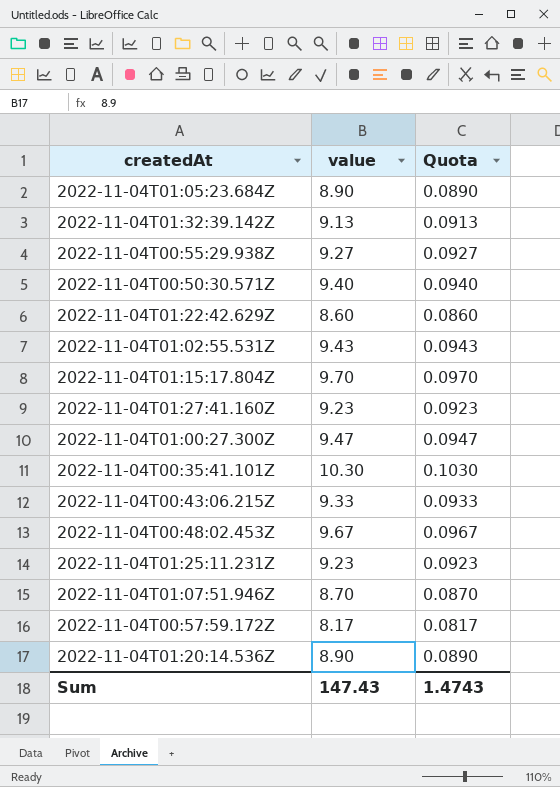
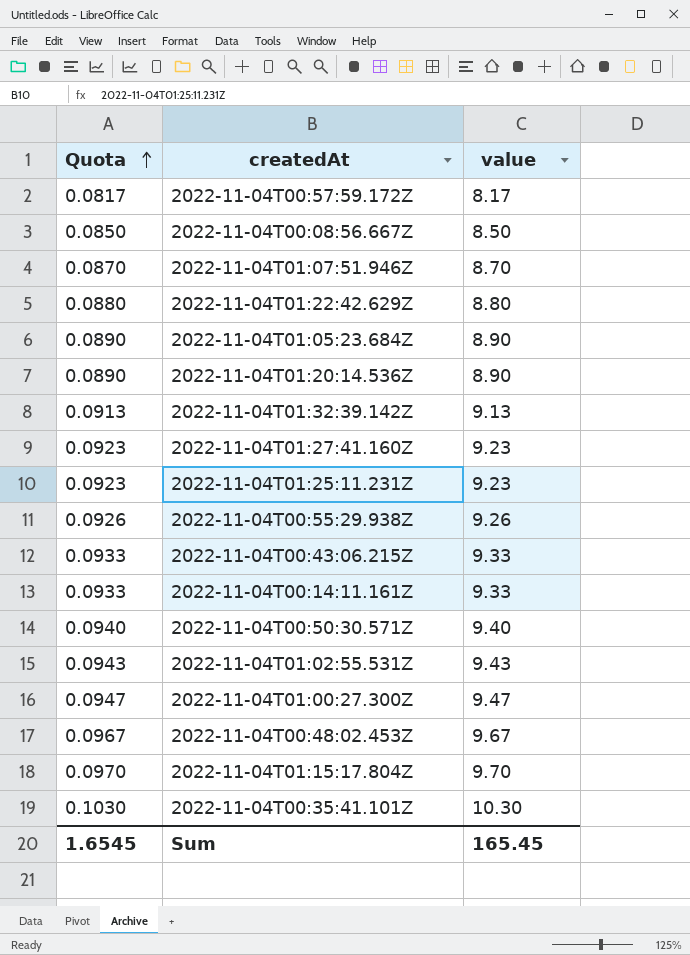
row order: none -> Quota ascending
column Quota | position: 3 -> 1
row 2022-11-04T00:08:56.667Z: none -> 0.0850 | 8.50
2022-11-04T01:22:42.629Z | Quota: 0.0860 -> 0.0880
2022-11-04T01:22:42.629Z | value: 8.60 -> 8.80
2022-11-04T00:55:29.938Z | Quota: 0.0927 -> 0.0926
2022-11-04T00:55:29.938Z | value: 9.27 -> 9.26
row 2022-11-04T00:14:11.161Z: none -> 0.0933 | 9.33
Sum | Quota: 1.4743 -> 1.6545
Sum | value: 147.43 -> 165.45

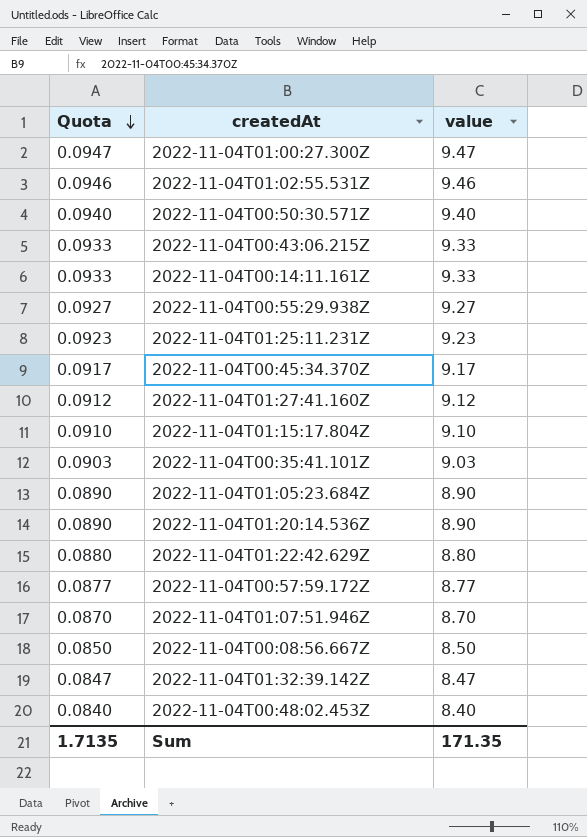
row order: Quota ascending -> Quota descending
2022-11-04T01:02:55.531Z | Quota: 0.0943 -> 0.0946
2022-11-04T01:02:55.531Z | value: 9.43 -> 9.46
2022-11-04T00:55:29.938Z | Quota: 0.0926 -> 0.0927
2022-11-04T00:55:29.938Z | value: 9.26 -> 9.27
row 2022-11-04T00:45:34.370Z: none -> 0.0917 | 9.17
2022-11-04T01:27:41.160Z | Quota: 0.0923 -> 0.0912
2022-11-04T01:27:41.160Z | value: 9.23 -> 9.12
2022-11-04T01:15:17.804Z | Quota: 0.0970 -> 0.0910
2022-11-04T01:15:17.804Z | value: 9.70 -> 9.10
2022-11-04T00:35:41.101Z | Quota: 0.1030 -> 0.0903
2022-11-04T00:35:41.101Z | value: 10.30 -> 9.03
2022-11-04T00:57:59.172Z | Quota: 0.0817 -> 0.0877
2022-11-04T00:57:59.172Z | value: 8.17 -> 8.77
2022-11-04T01:32:39.142Z | Quota: 0.0913 -> 0.0847
2022-11-04T01:32:39.142Z | value: 9.13 -> 8.47
2022-11-04T00:48:02.453Z | Quota: 0.0967 -> 0.0840
2022-11-04T00:48:02.453Z | value: 9.67 -> 8.40
Sum | Quota: 1.6545 -> 1.7135
Sum | value: 165.45 -> 171.35

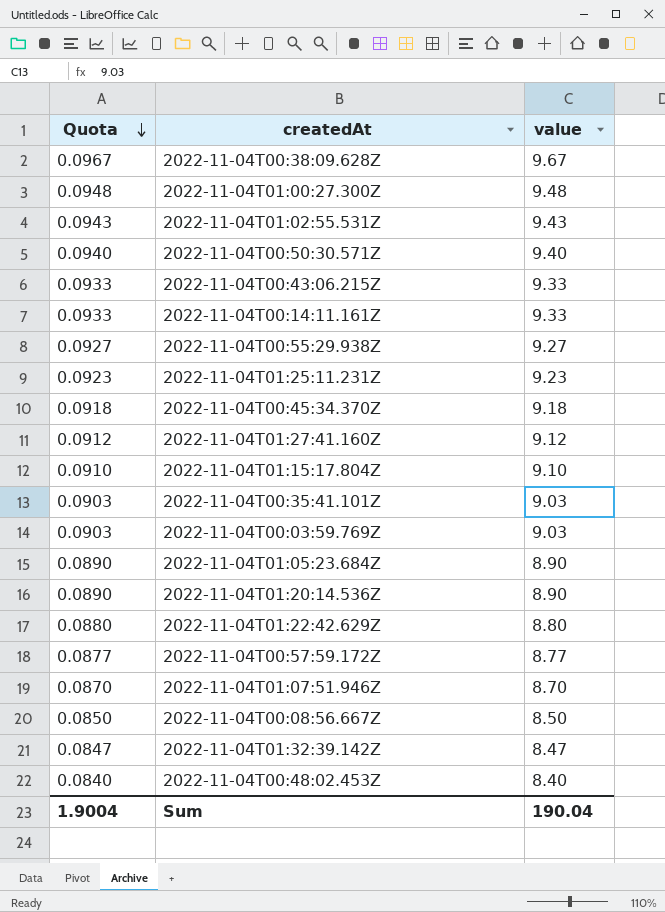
row 2022-11-04T00:38:09.628Z: none -> 0.0967 | 9.67
2022-11-04T01:00:27.300Z | Quota: 0.0947 -> 0.0948
2022-11-04T01:00:27.300Z | value: 9.47 -> 9.48
2022-11-04T01:02:55.531Z | Quota: 0.0946 -> 0.0943
2022-11-04T01:02:55.531Z | value: 9.46 -> 9.43
2022-11-04T00:45:34.370Z | Quota: 0.0917 -> 0.0918
2022-11-04T00:45:34.370Z | value: 9.17 -> 9.18
row 2022-11-04T00:03:59.769Z: none -> 0.0903 | 9.03
Sum | Quota: 1.7135 -> 1.9004
Sum | value: 171.35 -> 190.04

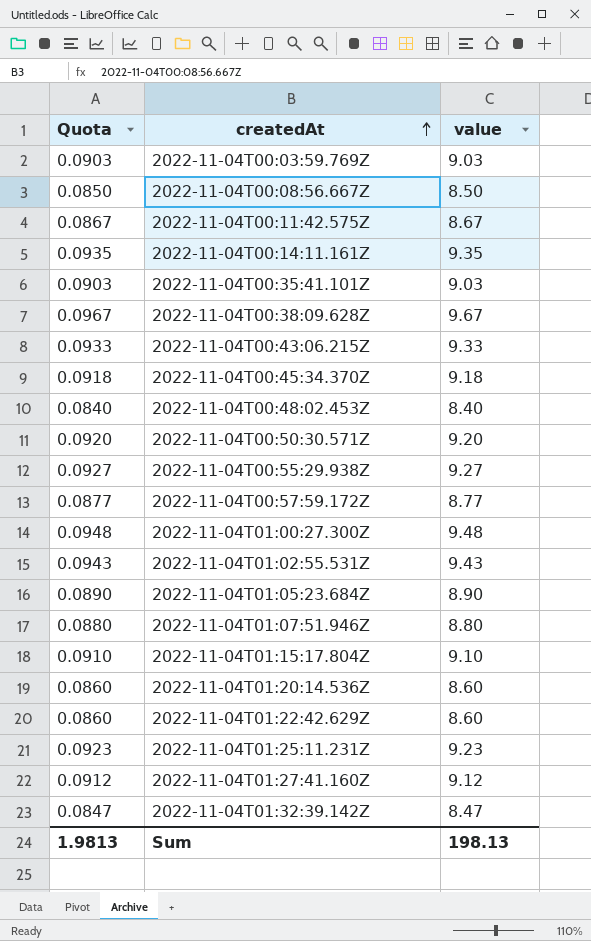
row order: Quota descending -> createdAt ascending
row 2022-11-04T00:11:42.575Z: none -> 0.0867 | 8.67
2022-11-04T00:14:11.161Z | Quota: 0.0933 -> 0.0935
2022-11-04T00:14:11.161Z | value: 9.33 -> 9.35
2022-11-04T00:50:30.571Z | Quota: 0.0940 -> 0.0920
2022-11-04T00:50:30.571Z | value: 9.40 -> 9.20
2022-11-04T01:07:51.946Z | Quota: 0.0870 -> 0.0880
2022-11-04T01:07:51.946Z | value: 8.70 -> 8.80
2022-11-04T01:20:14.536Z | Quota: 0.0890 -> 0.0860
2022-11-04T01:20:14.536Z | value: 8.90 -> 8.60
2022-11-04T01:22:42.629Z | Quota: 0.0880 -> 0.0860
2022-11-04T01:22:42.629Z | value: 8.80 -> 8.60
Sum | Quota: 1.9004 -> 1.9813
Sum | value: 190.04 -> 198.13

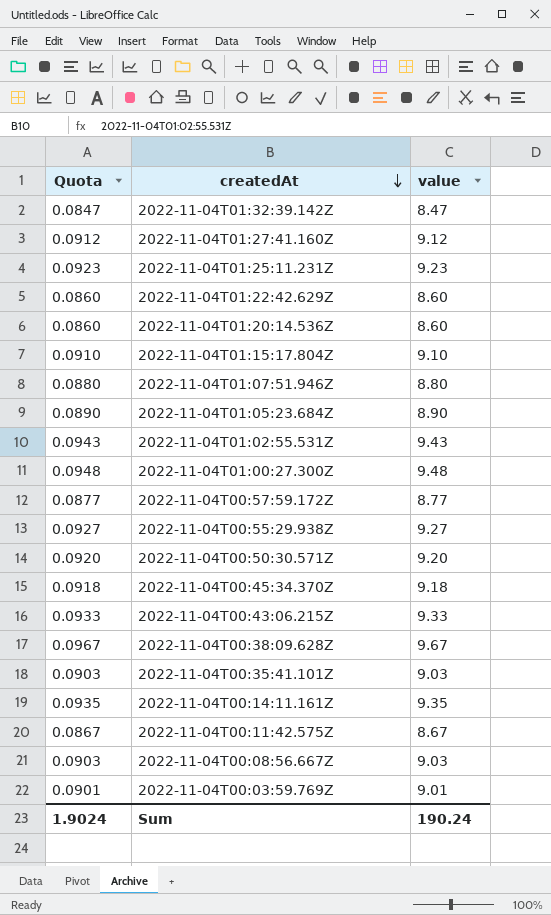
row order: createdAt ascending -> createdAt descending
row 2022-11-04T00:48:02.453Z: 0.0840 | 8.40 -> none
2022-11-04T00:08:56.667Z | Quota: 0.0850 -> 0.0903
2022-11-04T00:08:56.667Z | value: 8.50 -> 9.03
2022-11-04T00:03:59.769Z | Quota: 0.0903 -> 0.0901
2022-11-04T00:03:59.769Z | value: 9.03 -> 9.01
Sum | Quota: 1.9813 -> 1.9024
Sum | value: 198.13 -> 190.24

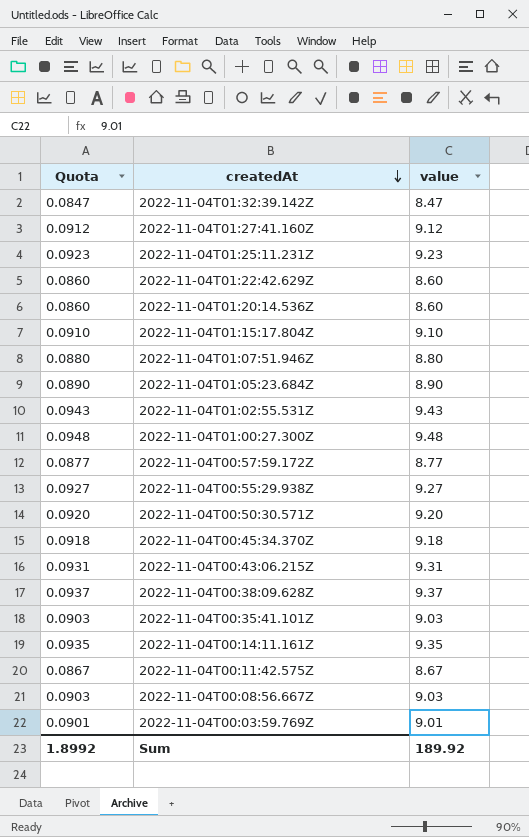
2022-11-04T00:43:06.215Z | Quota: 0.0933 -> 0.0931
2022-11-04T00:43:06.215Z | value: 9.33 -> 9.31
2022-11-04T00:38:09.628Z | Quota: 0.0967 -> 0.0937
2022-11-04T00:38:09.628Z | value: 9.67 -> 9.37
Sum | Quota: 1.9024 -> 1.8992
Sum | value: 190.24 -> 189.92

